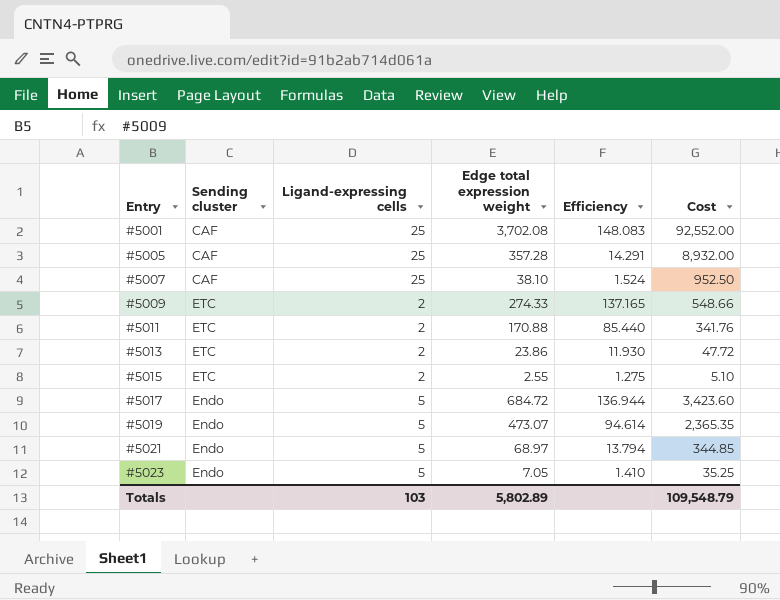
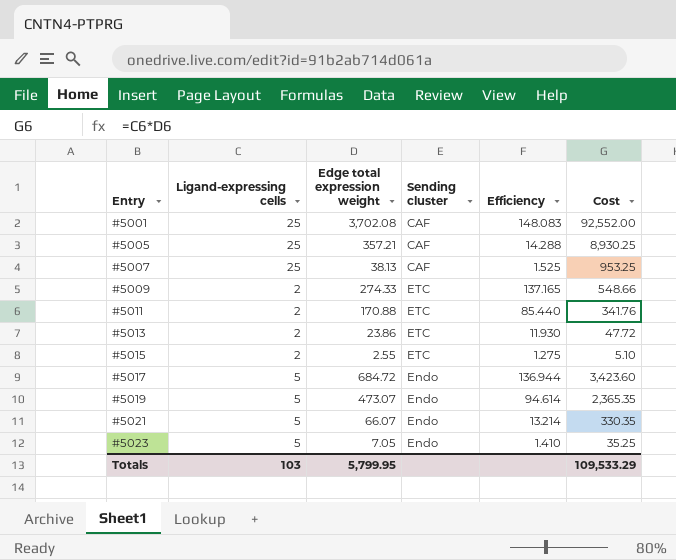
column Sending cluster | position: 2 -> 4
#5005 | Edge total expression weight: 357.28 -> 357.21
#5005 | Efficiency: 14.291 -> 14.288
#5005 | Cost: 8,932.00 -> 8,930.25
#5007 | Edge total expression weight: 38.10 -> 38.13
#5007 | Efficiency: 1.524 -> 1.525
#5007 | Cost: 952.50 -> 953.25
#5021 | Edge total expression weight: 68.97 -> 66.07
#5021 | Efficiency: 13.794 -> 13.214
#5021 | Cost: 344.85 -> 330.35
Totals | Edge total expression weight: 5,802.89 -> 5,799.95
Totals | Cost: 109,548.79 -> 109,533.29

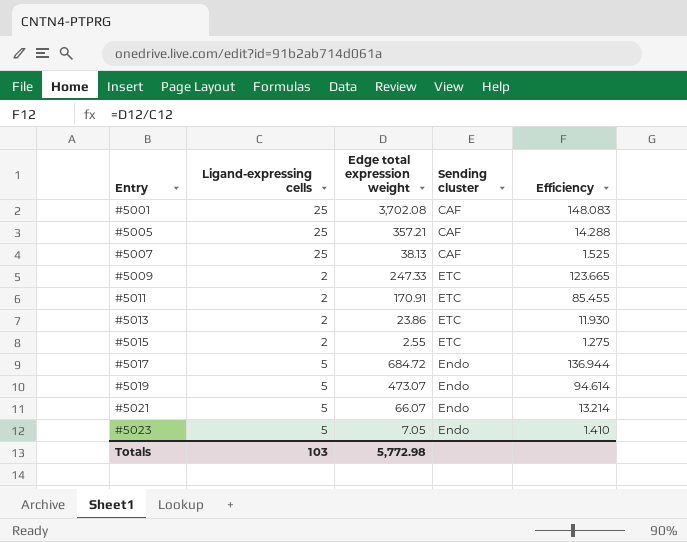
column Cost | formula: [Ligand-expressing cells] * [Edge total expression weight] -> none
#5009 | Edge total expression weight: 274.33 -> 247.33
#5009 | Efficiency: 137.165 -> 123.665
#5011 | Edge total expression weight: 170.88 -> 170.91
#5011 | Efficiency: 85.440 -> 85.455
Totals | Edge total expression weight: 5,799.95 -> 5,772.98

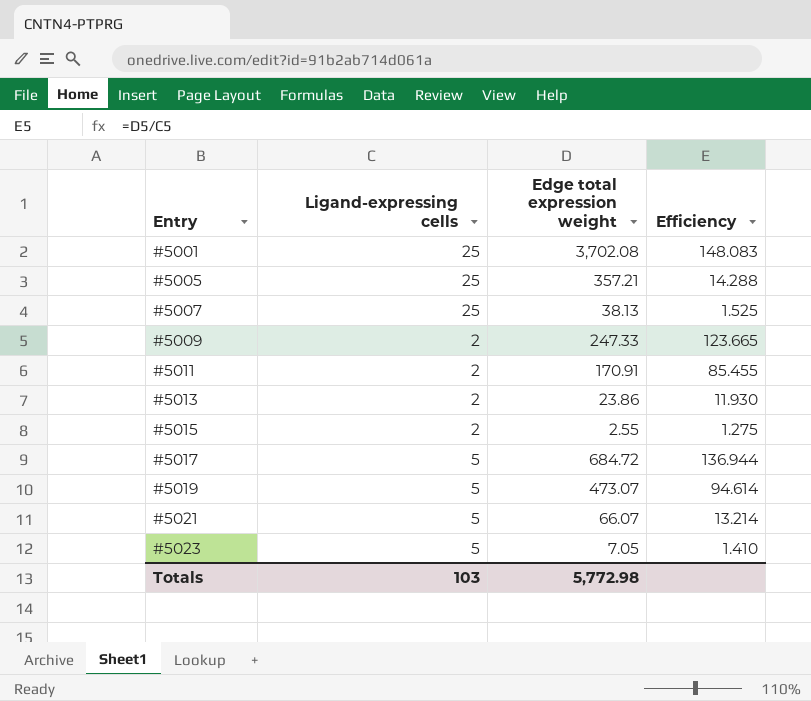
column Sending cluster | position: 4 -> none

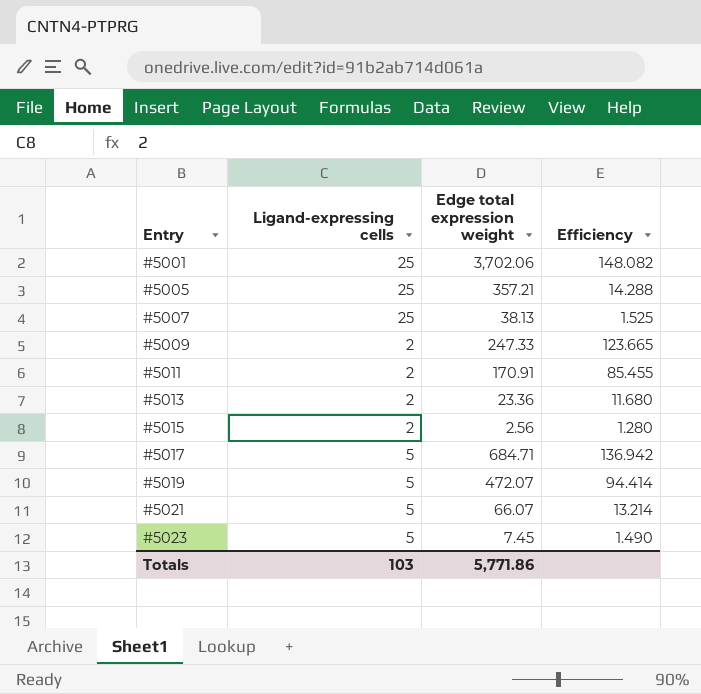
#5001 | Edge total expression weight: 3,702.08 -> 3,702.06
#5001 | Efficiency: 148.083 -> 148.082
#5013 | Edge total expression weight: 23.86 -> 23.36
#5013 | Efficiency: 11.930 -> 11.680
#5015 | Edge total expression weight: 2.55 -> 2.56
#5015 | Efficiency: 1.275 -> 1.280
#5017 | Edge total expression weight: 684.72 -> 684.71
#5017 | Efficiency: 136.944 -> 136.942
#5019 | Edge total expression weight: 473.07 -> 472.07
#5019 | Efficiency: 94.614 -> 94.414
#5023 | Edge total expression weight: 7.05 -> 7.45
#5023 | Efficiency: 1.410 -> 1.490
Totals | Edge total expression weight: 5,772.98 -> 5,771.86

